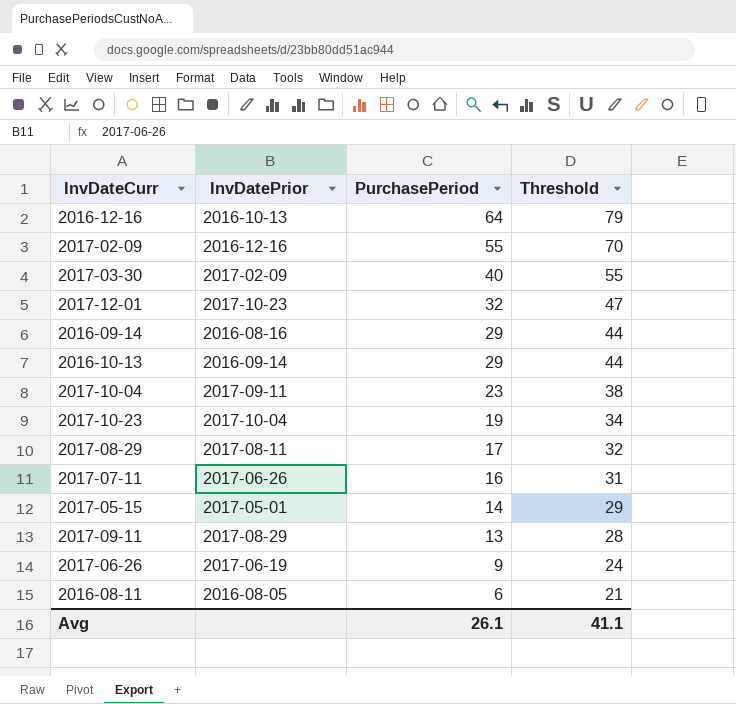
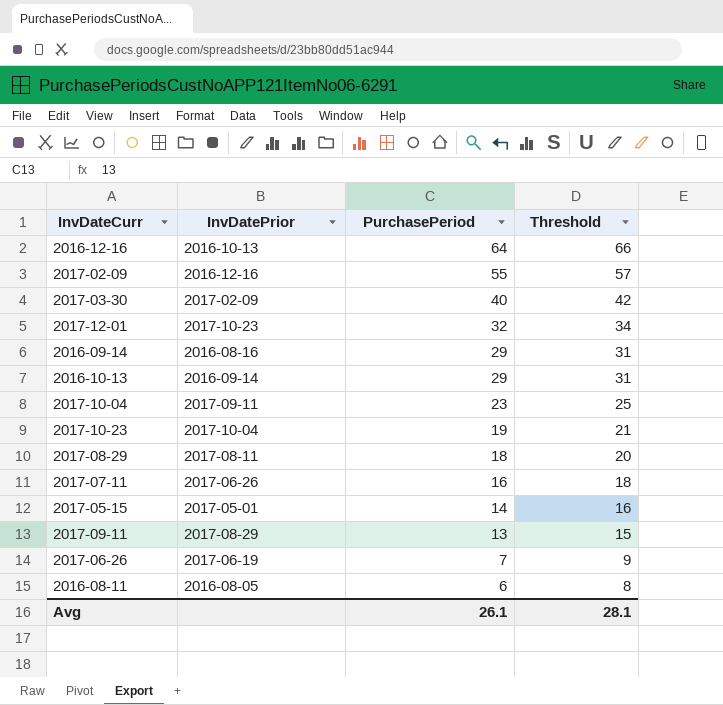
column Threshold | formula: [PurchasePeriod] + 15 -> [PurchasePeriod] + 2
2017-08-29 | PurchasePeriod: 17 -> 18
2017-06-26 | PurchasePeriod: 9 -> 7
Avg | Threshold: 41.1 -> 28.1

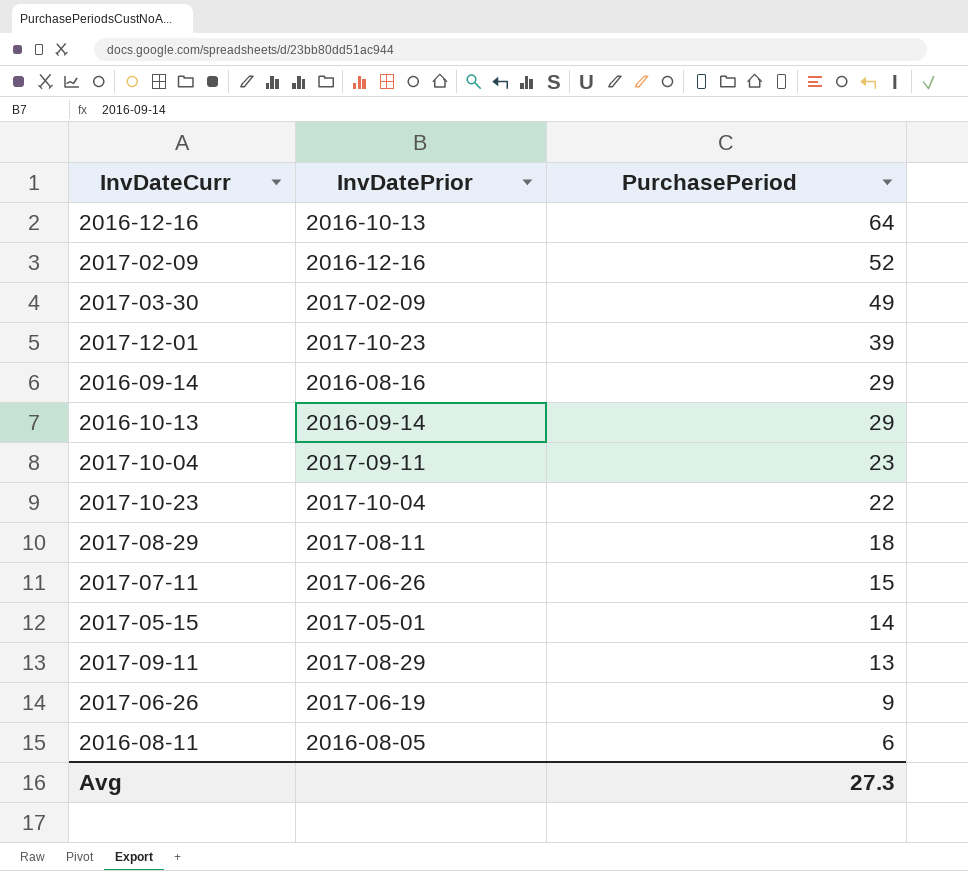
column Threshold | formula: [PurchasePeriod] + 2 -> none
2017-02-09 | PurchasePeriod: 55 -> 52
2017-03-30 | PurchasePeriod: 40 -> 49
2017-12-01 | PurchasePeriod: 32 -> 39
2017-10-23 | PurchasePeriod: 19 -> 22
2017-07-11 | PurchasePeriod: 16 -> 15
2017-06-26 | PurchasePeriod: 7 -> 9
Avg | PurchasePeriod: 26.1 -> 27.3

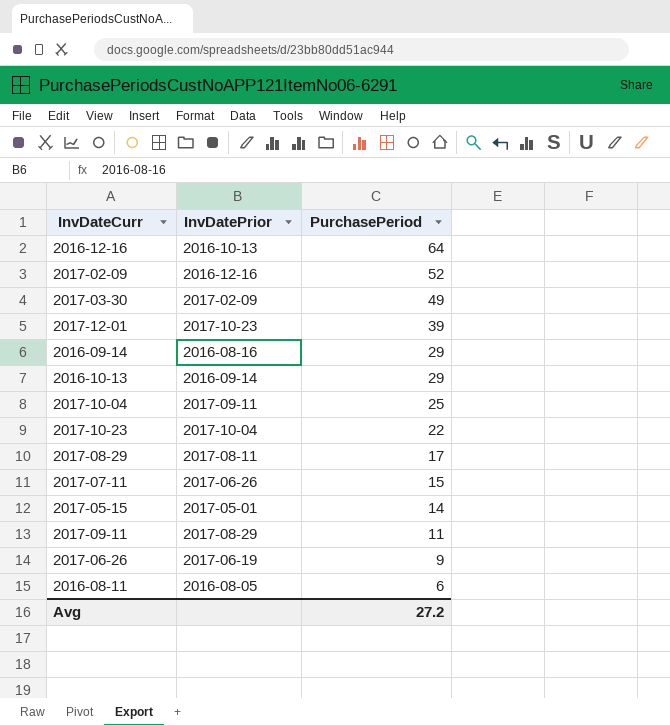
2017-10-04 | PurchasePeriod: 23 -> 25
2017-08-29 | PurchasePeriod: 18 -> 17
2017-09-11 | PurchasePeriod: 13 -> 11
Avg | PurchasePeriod: 27.3 -> 27.2

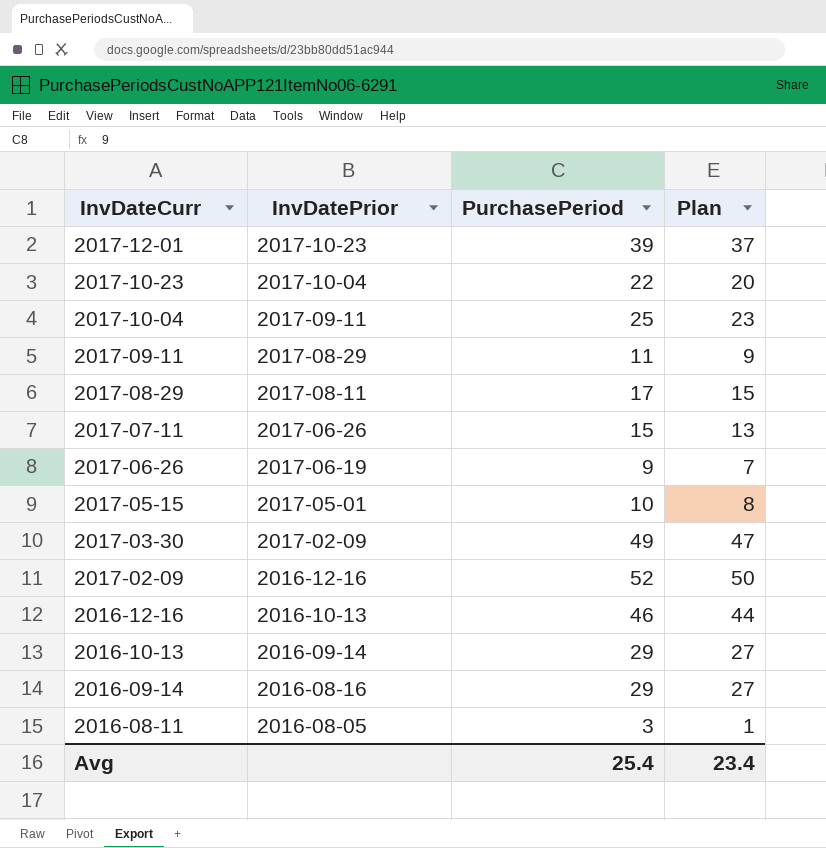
row order: PurchasePeriod descending -> InvDateCurr descending
column Plan | formula: none -> [PurchasePeriod] - 2
2017-05-15 | PurchasePeriod: 14 -> 10
2016-12-16 | PurchasePeriod: 64 -> 46
2016-08-11 | PurchasePeriod: 6 -> 3
Avg | PurchasePeriod: 27.2 -> 25.4

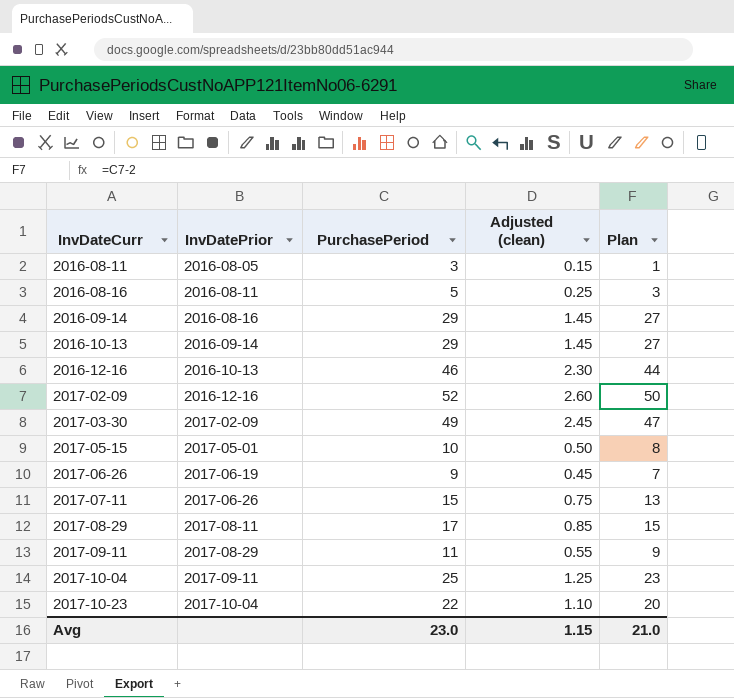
row order: InvDateCurr descending -> InvDateCurr ascending
column Adjusted (clean) | formula: none -> [PurchasePeriod] * 0.05
row 2017-12-01: 2017-10-23 | 39 | 37 -> none
row 2016-08-16: none -> 2016-08-11 | 5 | 0.25 | 3
Avg | PurchasePeriod: 25.4 -> 23.0
Avg | Plan: 23.4 -> 21.0

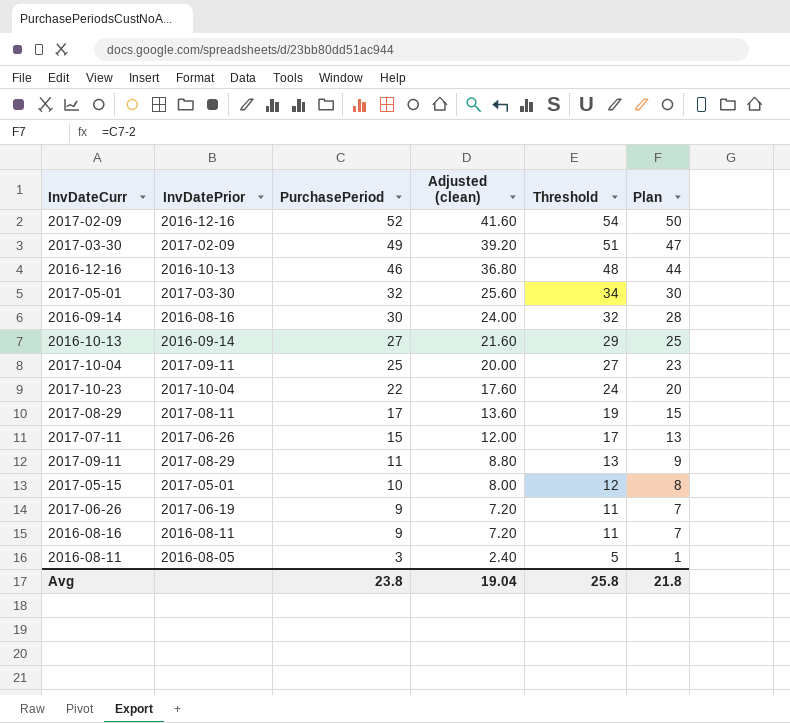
row order: InvDateCurr ascending -> PurchasePeriod descending
column Adjusted (clean) | formula: [PurchasePeriod] * 0.05 -> [PurchasePeriod] * 0.8
column Threshold | formula: none -> [PurchasePeriod] + 2
row 2017-05-01: none -> 2017-03-30 | 32 | 25.60 | 34 | 30
2016-09-14 | PurchasePeriod: 29 -> 30
2016-09-14 | Plan: 27 -> 28
2016-10-13 | PurchasePeriod: 29 -> 27
2016-10-13 | Plan: 27 -> 25
2016-08-16 | PurchasePeriod: 5 -> 9
2016-08-16 | Plan: 3 -> 7
Avg | PurchasePeriod: 23.0 -> 23.8
Avg | Adjusted (clean): 1.15 -> 19.04
Avg | Plan: 21.0 -> 21.8

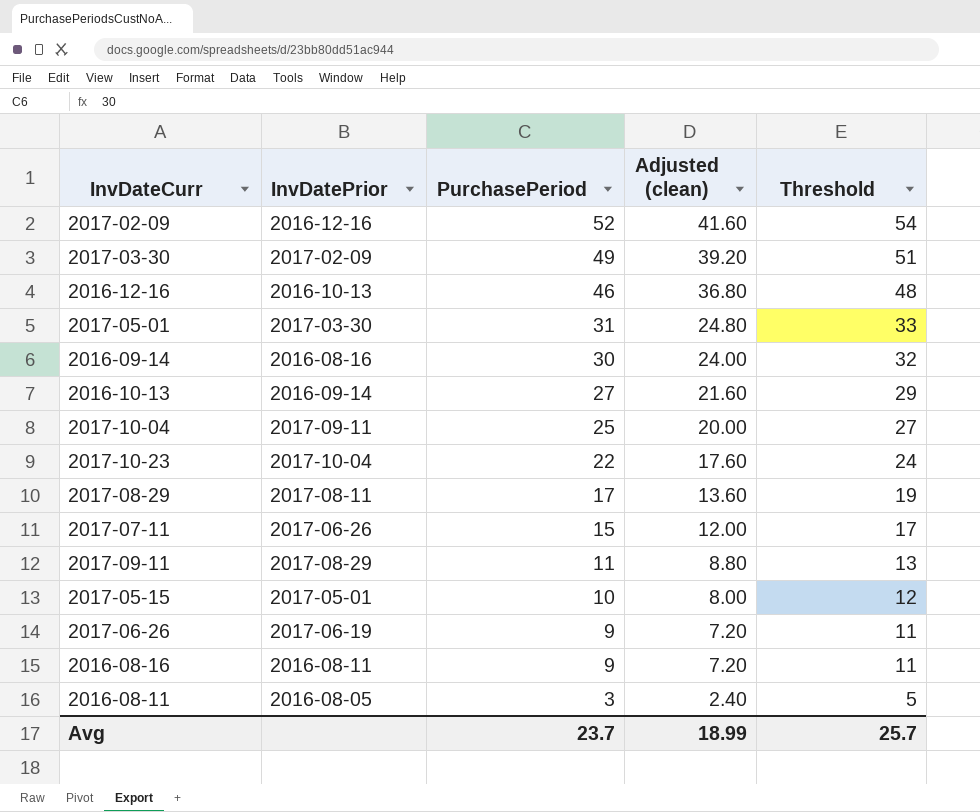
column Plan | formula: [PurchasePeriod] - 2 -> none
2017-05-01 | PurchasePeriod: 32 -> 31
2017-05-01 | Adjusted (clean): 25.60 -> 24.80
2017-05-01 | Threshold: 34 -> 33
Avg | PurchasePeriod: 23.8 -> 23.7
Avg | Adjusted (clean): 19.04 -> 18.99
Avg | Threshold: 25.8 -> 25.7

